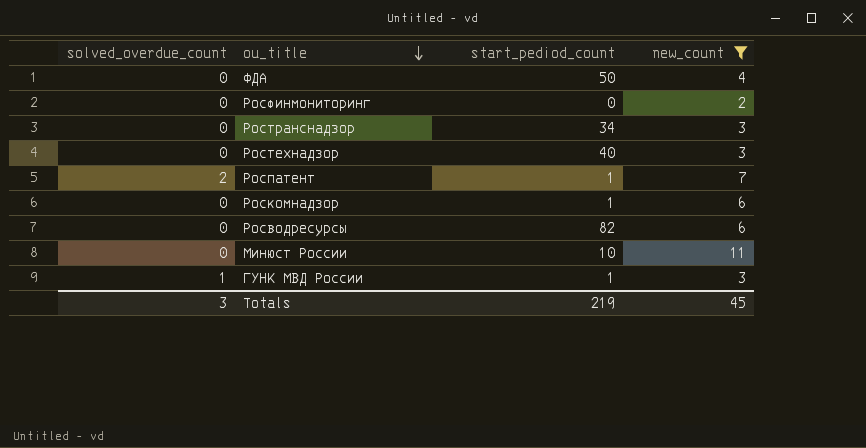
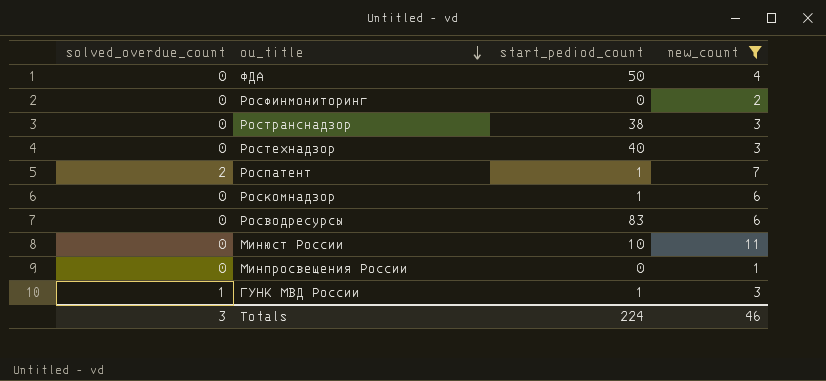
Ространснадзор | start_pediod_count: 34 -> 38
Росводресурсы | start_pediod_count: 82 -> 83
row Минпросвещения России: none -> 0 | 0 | 1
Totals | start_pediod_count: 219 -> 224
Totals | new_count: 45 -> 46

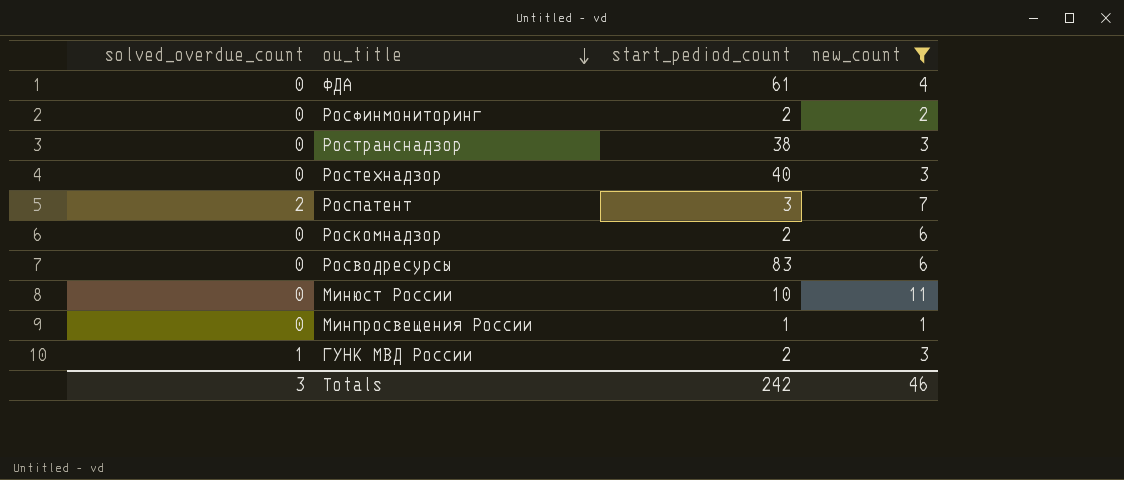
ФДА | start_pediod_count: 50 -> 61
Росфинмониторинг | start_pediod_count: 0 -> 2
Роспатент | start_pediod_count: 1 -> 3
Роскомнадзор | start_pediod_count: 1 -> 2
Минпросвещения России | start_pediod_count: 0 -> 1
ГУНК МВД России | start_pediod_count: 1 -> 2
Totals | start_pediod_count: 224 -> 242

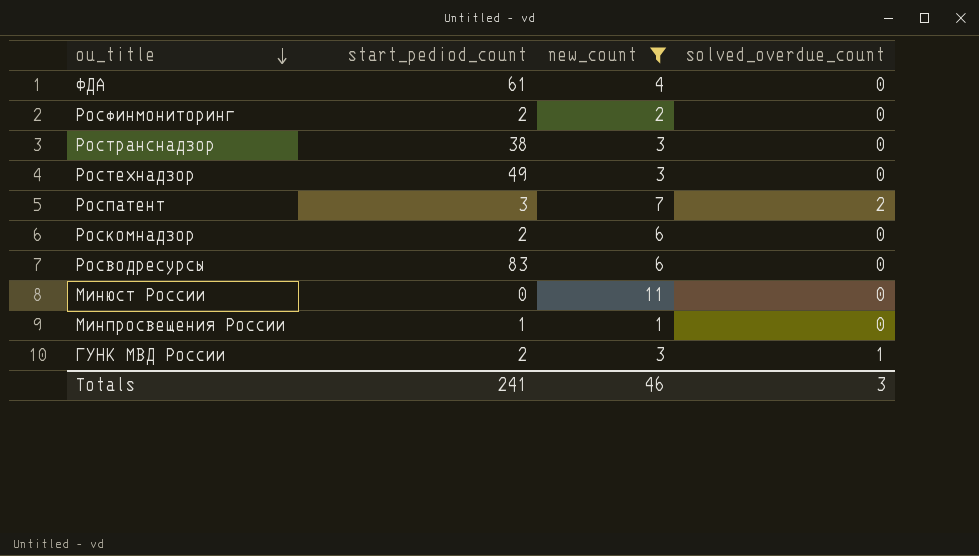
column solved_overdue_count | position: 1 -> 4
Ростехнадзор | start_pediod_count: 40 -> 49
Минюст России | start_pediod_count: 10 -> 0
Totals | start_pediod_count: 242 -> 241

